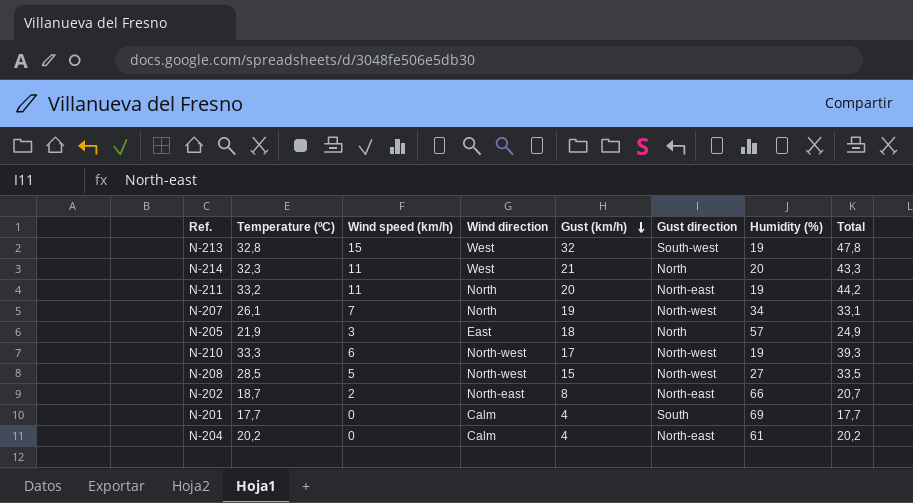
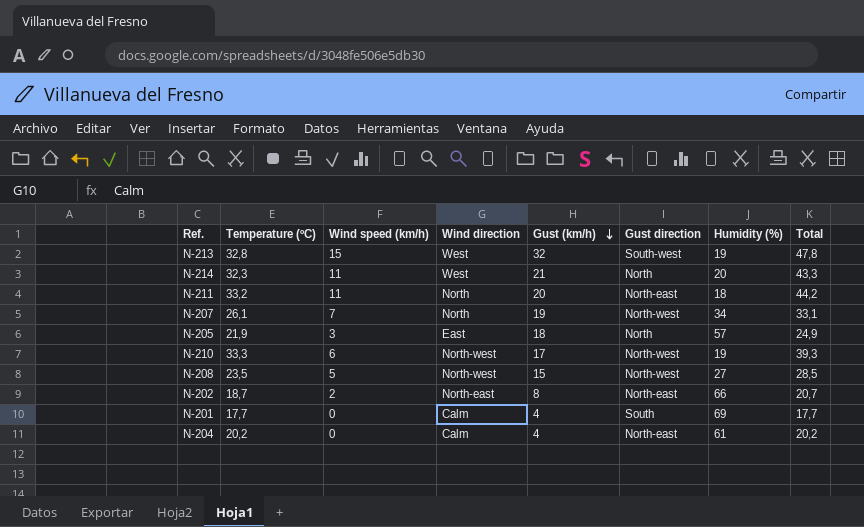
N-211 | Humidity (%): 19 -> 18
N-208 | Temperature (ºC): 28,5 -> 23,5
N-208 | Total: 33,5 -> 28,5

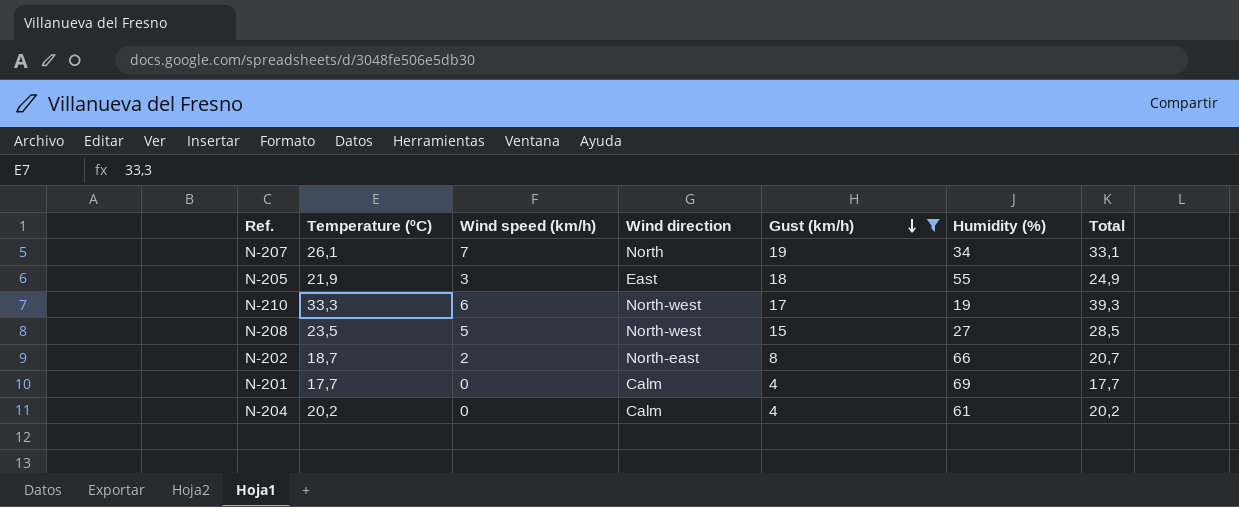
filter: none -> Gust (km/h) <= 19
column Gust direction | position: 6 -> none
N-205 | Humidity (%): 57 -> 55

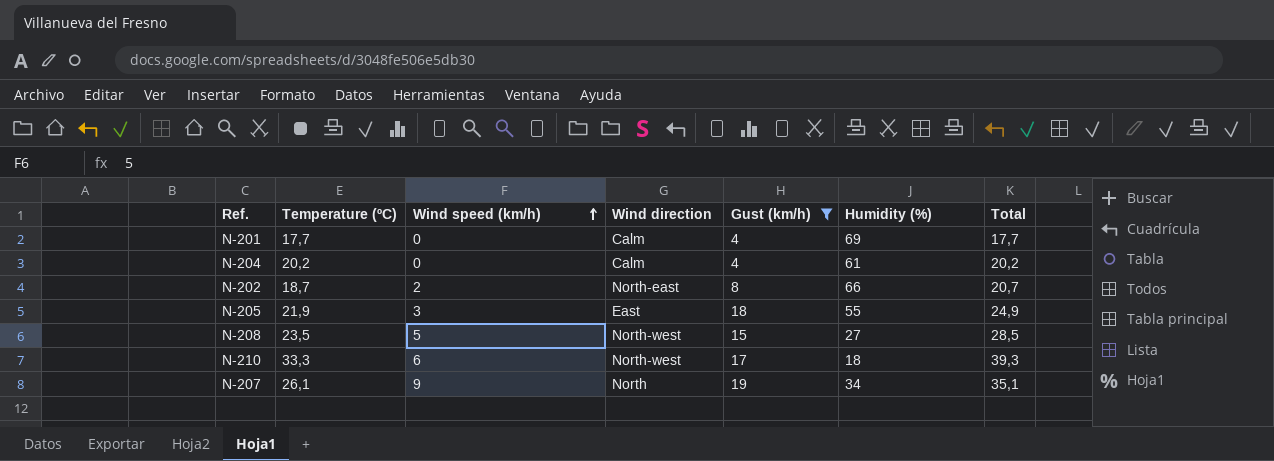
row order: Gust (km/h) descending -> Wind speed (km/h) ascending
N-210 | Humidity (%): 19 -> 18
N-207 | Wind speed (km/h): 7 -> 9
N-207 | Total: 33,1 -> 35,1

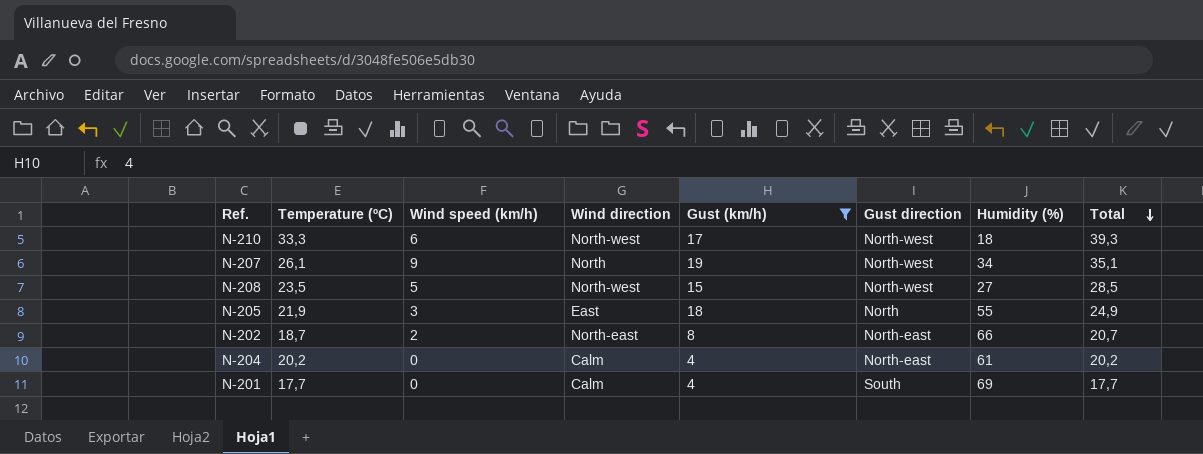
row order: Wind speed (km/h) ascending -> Total descending
column Gust direction | position: none -> 6

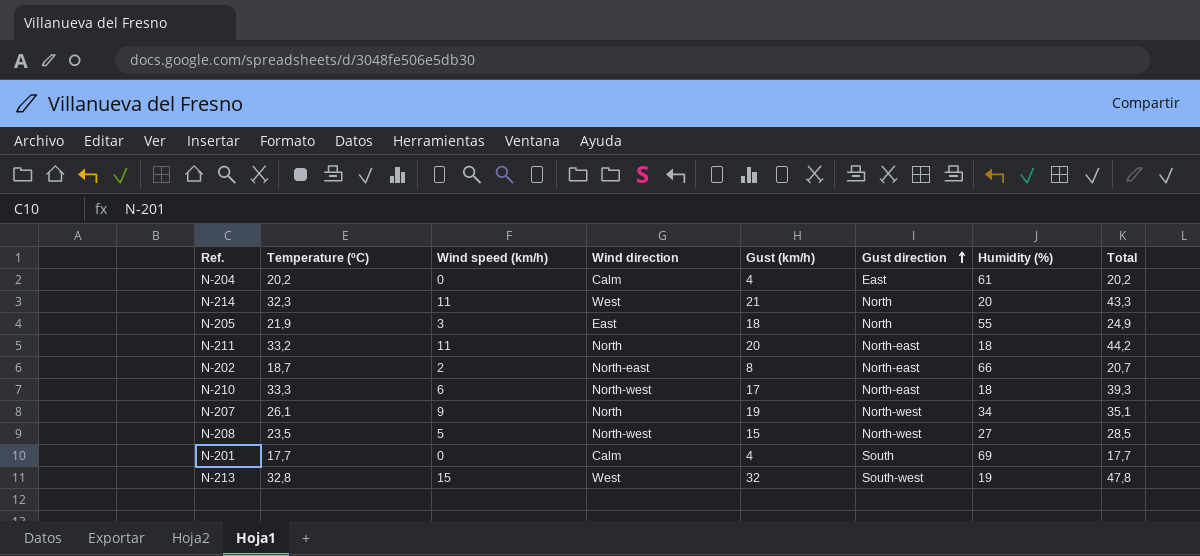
filter: Gust (km/h) <= 19 -> none
row order: Total descending -> Gust direction ascending
N-204 | Gust direction: North-east -> East
N-210 | Gust direction: North-west -> North-east

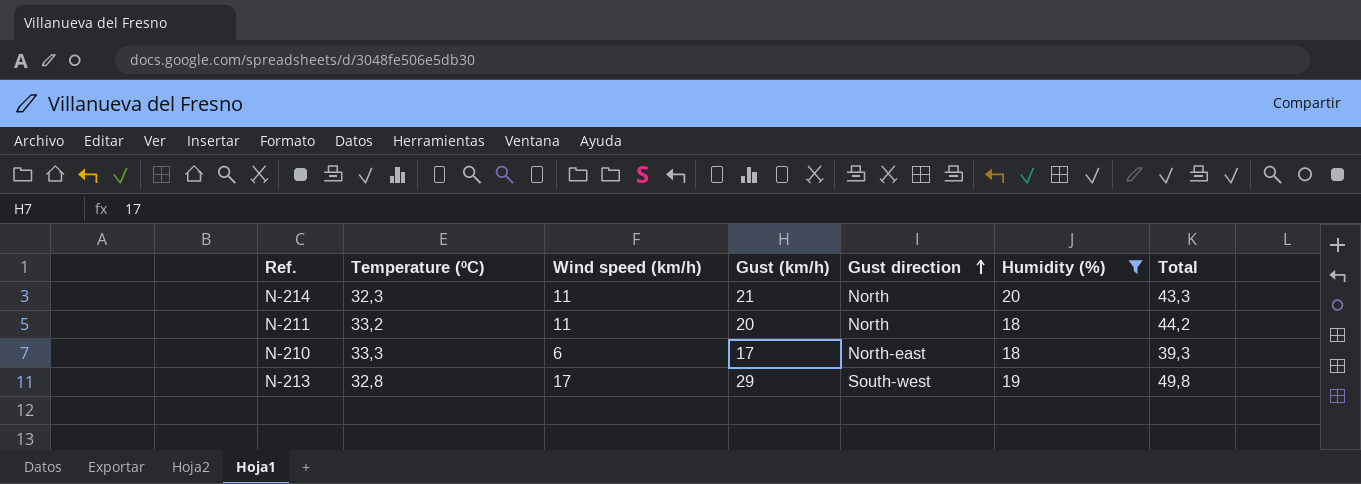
filter: none -> Humidity (%) <= 20
column Wind direction | position: 4 -> none
N-211 | Gust direction: North-east -> North
N-213 | Wind speed (km/h): 15 -> 17
N-213 | Gust (km/h): 32 -> 29
N-213 | Total: 47,8 -> 49,8

